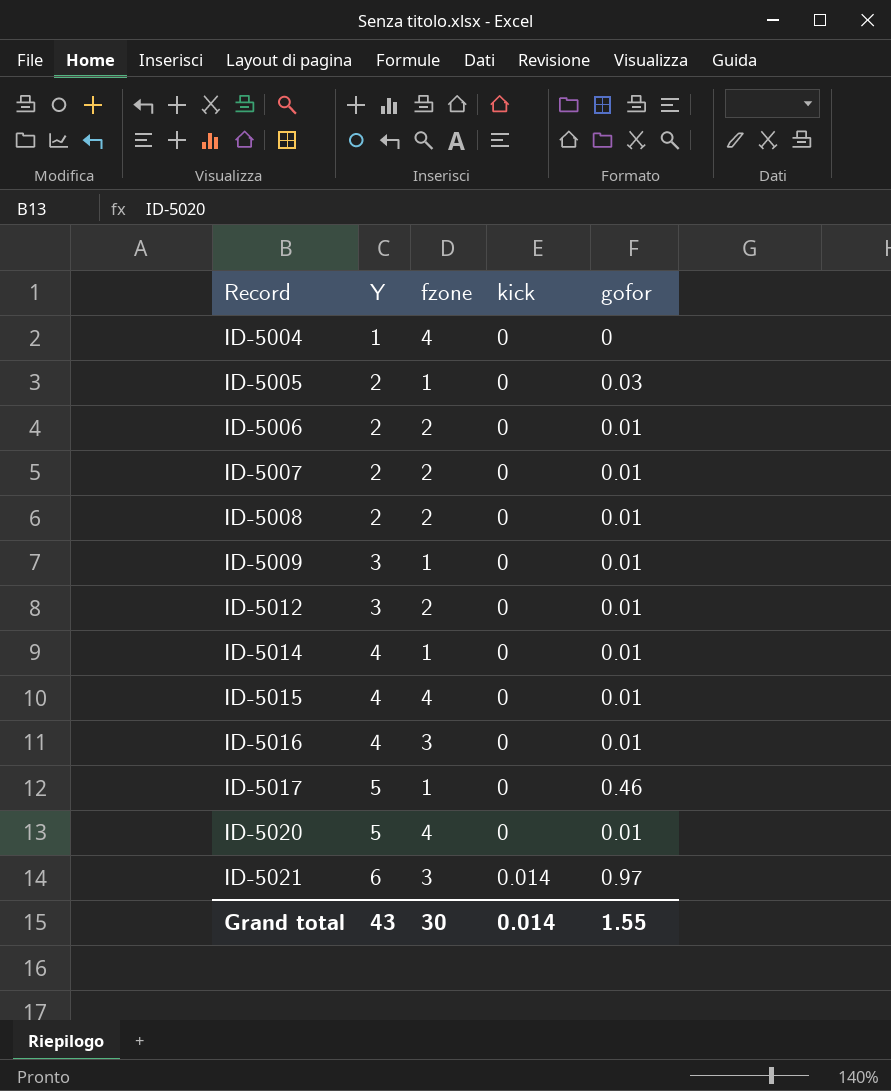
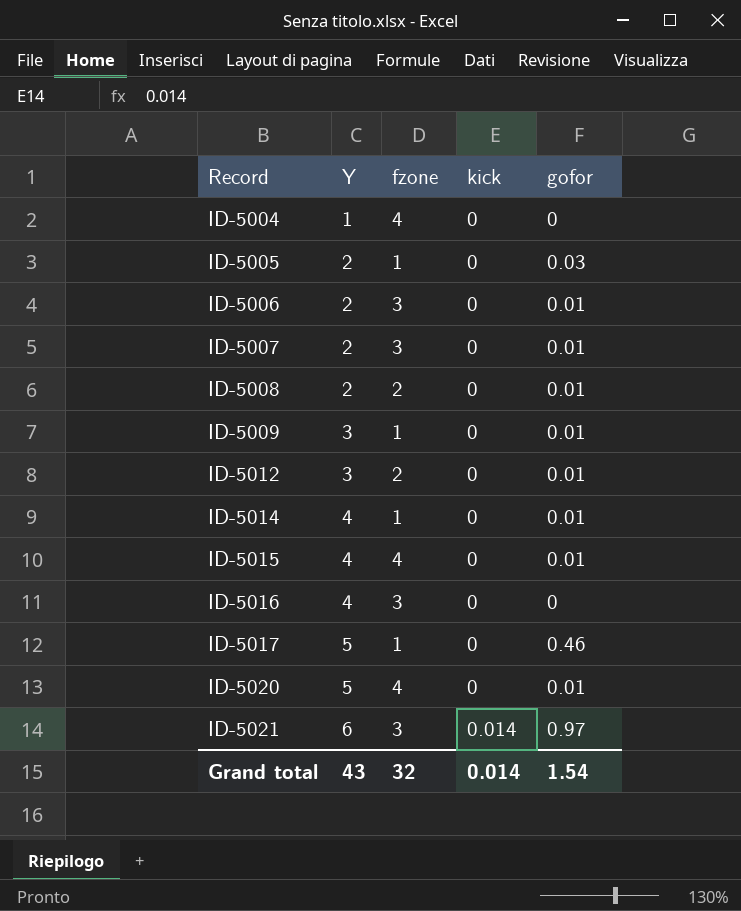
ID-5006 | fzone: 2 -> 3
ID-5007 | fzone: 2 -> 3
ID-5016 | gofor: 0.01 -> 0
Grand total | fzone: 30 -> 32
Grand total | gofor: 1.55 -> 1.54

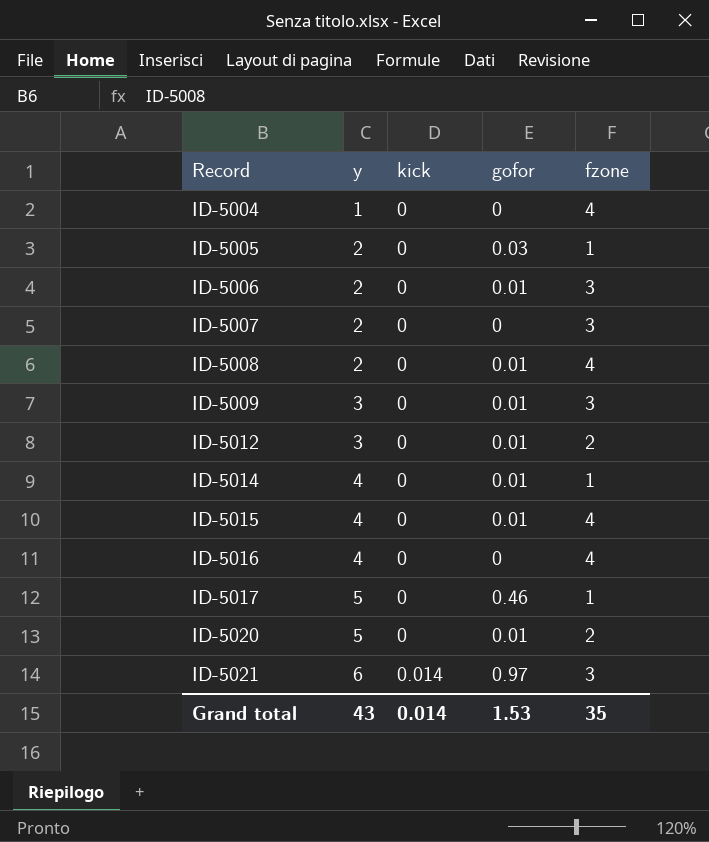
column name: Y -> y
column fzone | position: 3 -> 5
ID-5007 | gofor: 0.01 -> 0
ID-5008 | fzone: 2 -> 4
ID-5009 | fzone: 1 -> 3
ID-5016 | fzone: 3 -> 4
ID-5020 | fzone: 4 -> 2
Grand total | gofor: 1.54 -> 1.53
Grand total | fzone: 32 -> 35

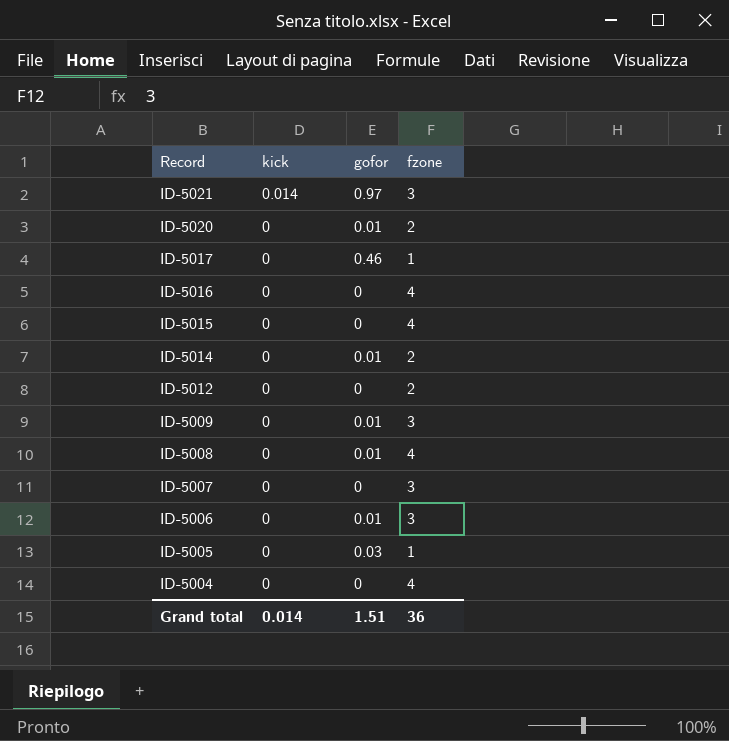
row order: Record ascending -> Record descending
column y | position: 2 -> none
ID-5015 | gofor: 0.01 -> 0
ID-5014 | fzone: 1 -> 2
ID-5012 | gofor: 0.01 -> 0
Grand total | gofor: 1.53 -> 1.51
Grand total | fzone: 35 -> 36

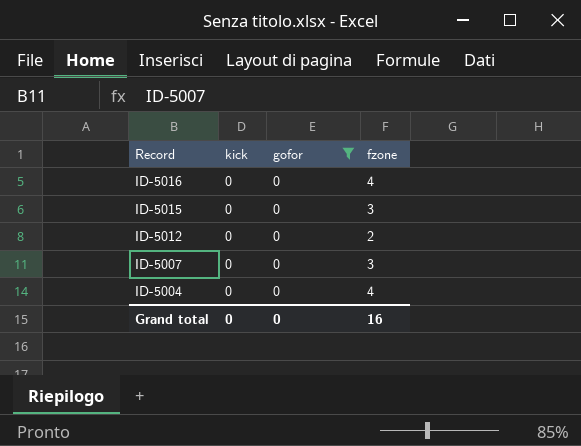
filter: none -> gofor = 0
ID-5015 | fzone: 4 -> 3
Grand total | kick: 0.014 -> 0
Grand total | gofor: 1.51 -> 0
Grand total | fzone: 36 -> 16

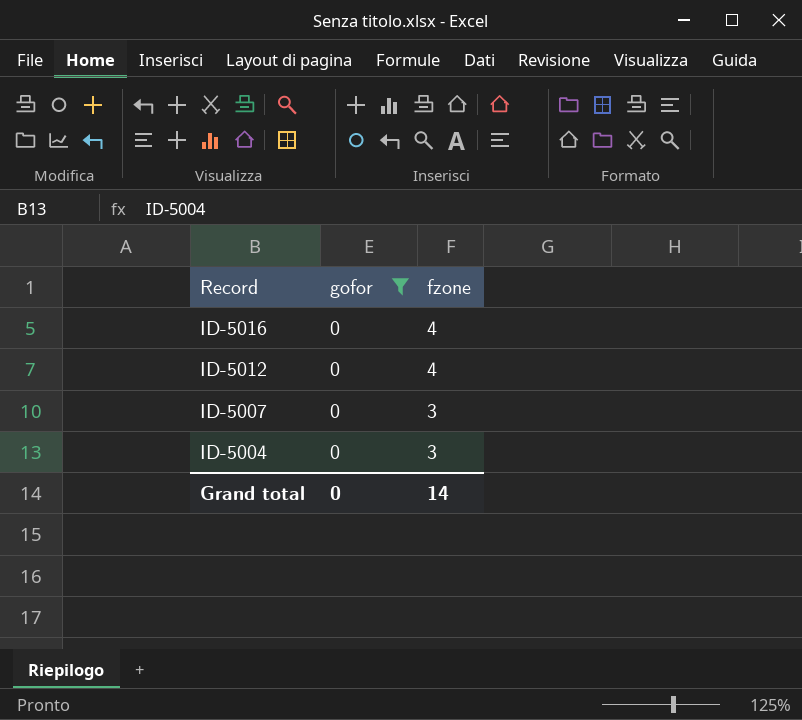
column kick | position: 2 -> none
row ID-5015: 0 | 0 | 3 -> none
ID-5012 | fzone: 2 -> 4
ID-5004 | fzone: 4 -> 3
Grand total | fzone: 16 -> 14

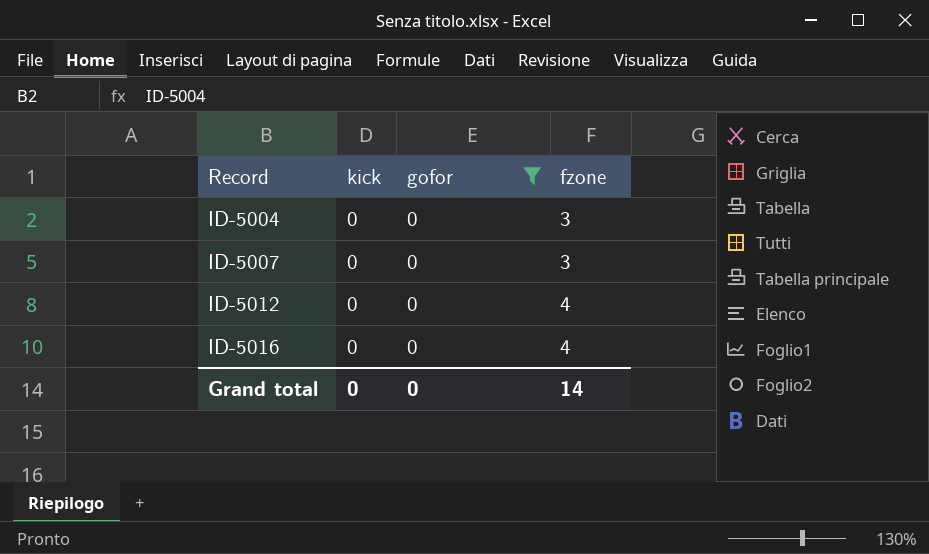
row order: Record descending -> Record ascending
column kick | position: none -> 2

